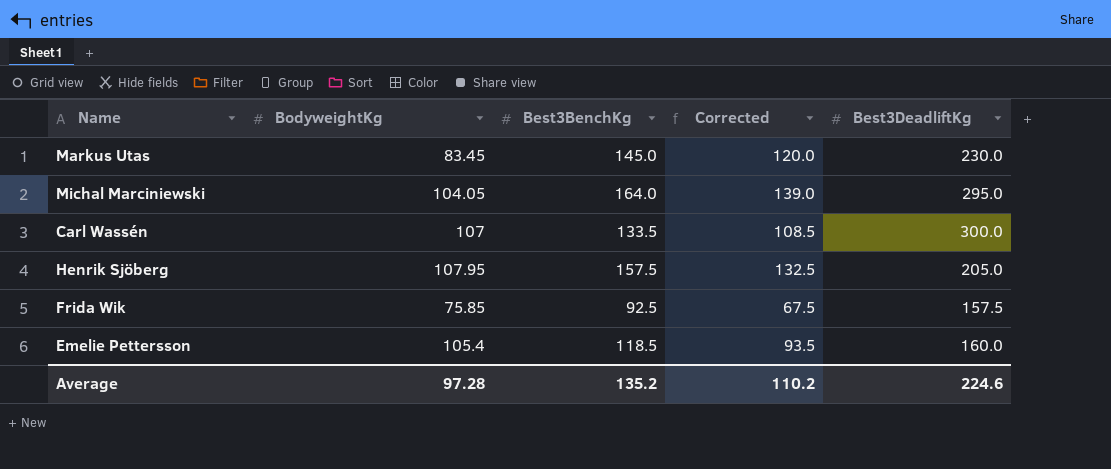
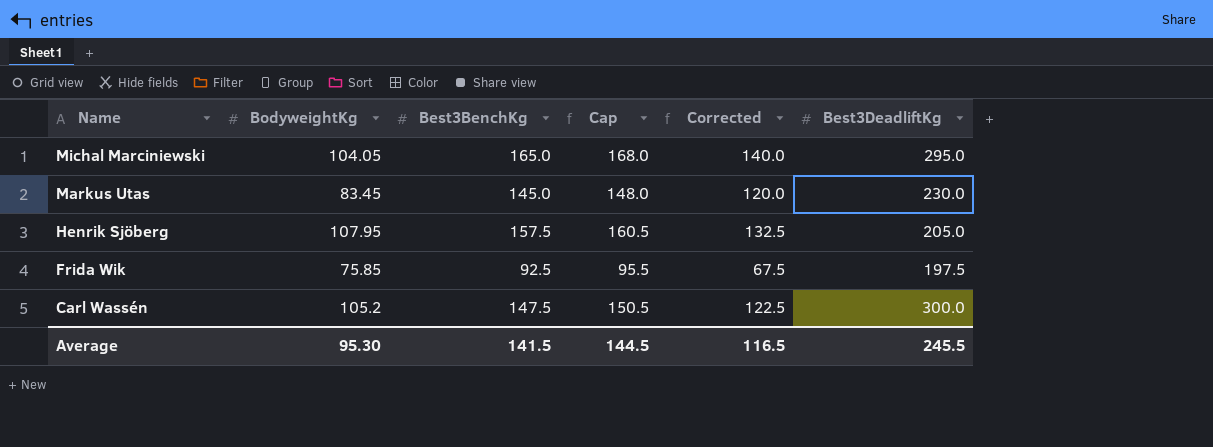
row order: none -> Name descending
column Cap | formula: none -> [Best3BenchKg] + 3
row Emelie Pettersson: 105.4 | 118.5 | 93.5 | 160.0 -> none
Michal Marciniewski | Best3BenchKg: 164.0 -> 165.0
Michal Marciniewski | Corrected: 139.0 -> 140.0
Frida Wik | Best3DeadliftKg: 157.5 -> 197.5
Carl Wassén | BodyweightKg: 107 -> 105.2
Carl Wassén | Best3BenchKg: 133.5 -> 147.5
Carl Wassén | Corrected: 108.5 -> 122.5
Average | BodyweightKg: 97.28 -> 95.30
Average | Best3BenchKg: 135.2 -> 141.5
Average | Corrected: 110.2 -> 116.5
Average | Best3DeadliftKg: 224.6 -> 245.5

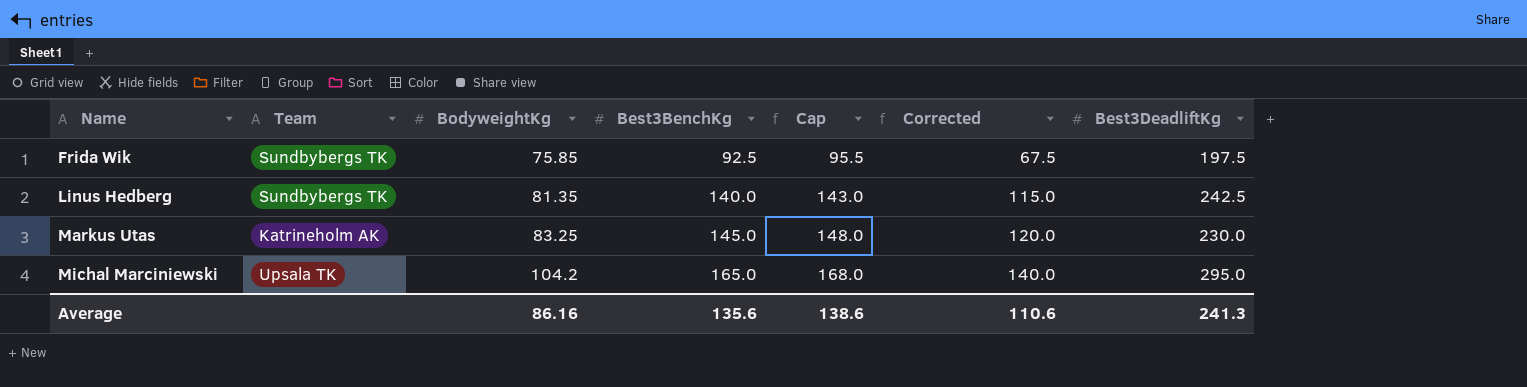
row order: Name descending -> Name ascending
column Team | position: none -> 2
row Henrik Sjöberg: 107.95 | 157.5 | 160.5 | 132.5 | 205.0 -> none
row Carl Wassén: 105.2 | 147.5 | 150.5 | 122.5 | 300.0 -> none
row Linus Hedberg: none -> Sundbybergs TK | 81.35 | 140.0 | 143.0 | 115.0 | 242.5
Markus Utas | BodyweightKg: 83.45 -> 83.25
Michal Marciniewski | BodyweightKg: 104.05 -> 104.2
Average | BodyweightKg: 95.30 -> 86.16
Average | Best3BenchKg: 141.5 -> 135.6
Average | Cap: 144.5 -> 138.6
Average | Corrected: 116.5 -> 110.6
Average | Best3DeadliftKg: 245.5 -> 241.3

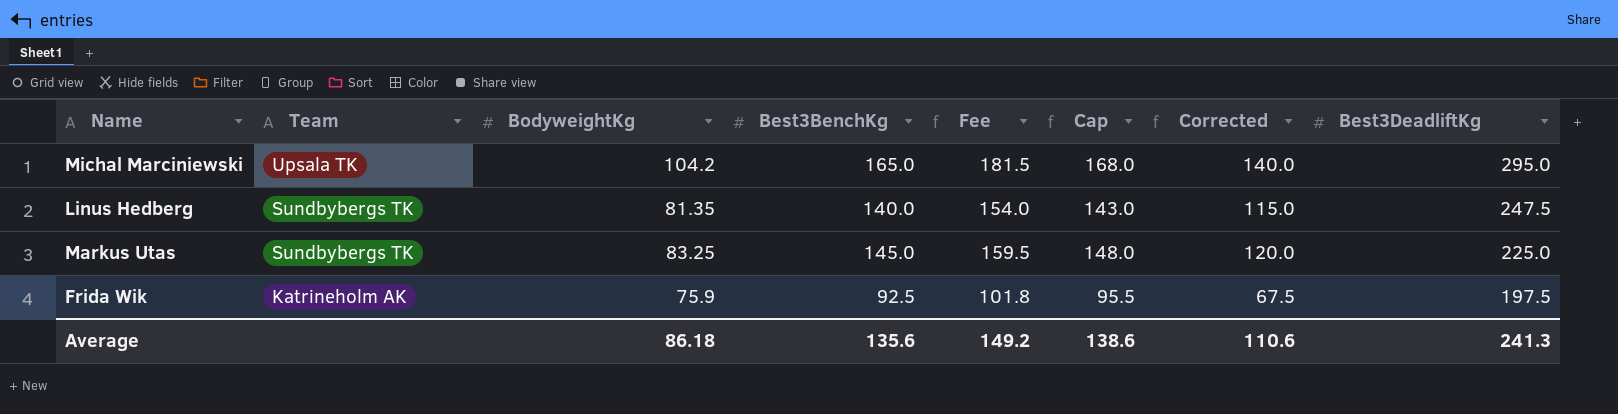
row order: Name ascending -> Team descending
column Fee | formula: none -> [Best3BenchKg] * 1.1
Linus Hedberg | Best3DeadliftKg: 242.5 -> 247.5
Markus Utas | Team: Katrineholm AK -> Sundbybergs TK
Markus Utas | Best3DeadliftKg: 230.0 -> 225.0
Frida Wik | Team: Sundbybergs TK -> Katrineholm AK
Frida Wik | BodyweightKg: 75.85 -> 75.9
Average | BodyweightKg: 86.16 -> 86.18

